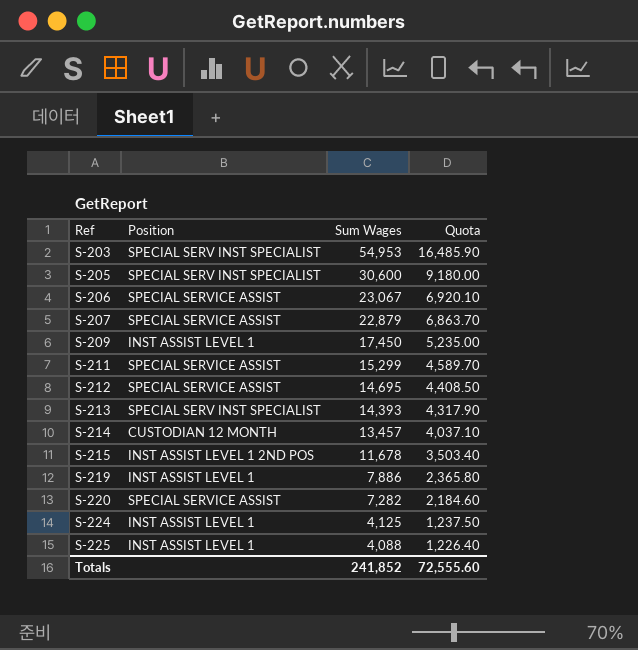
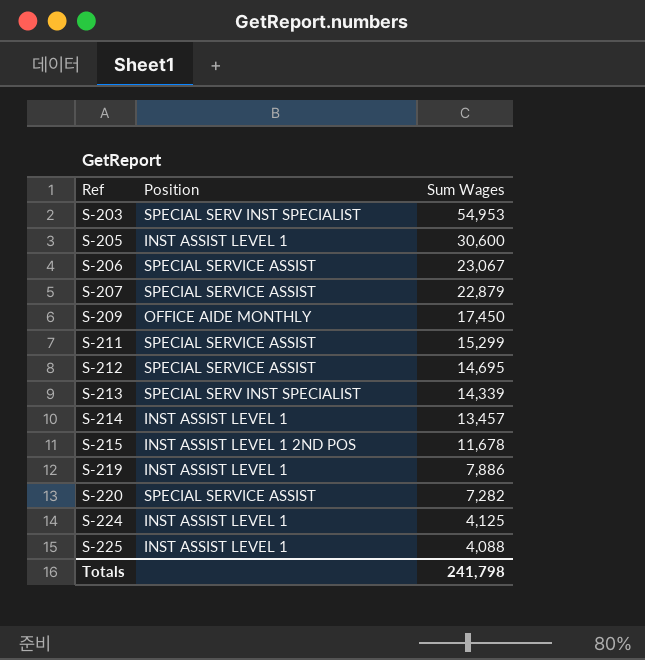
column Quota | formula: [Sum Wages] * 0.3 -> none
S-205 | Position: SPECIAL SERV INST SPECIALIST -> INST ASSIST LEVEL 1
S-209 | Position: INST ASSIST LEVEL 1 -> OFFICE AIDE MONTHLY
S-213 | Sum Wages: 14,393 -> 14,339
S-214 | Position: CUSTODIAN 12 MONTH -> INST ASSIST LEVEL 1
Totals | Sum Wages: 241,852 -> 241,798

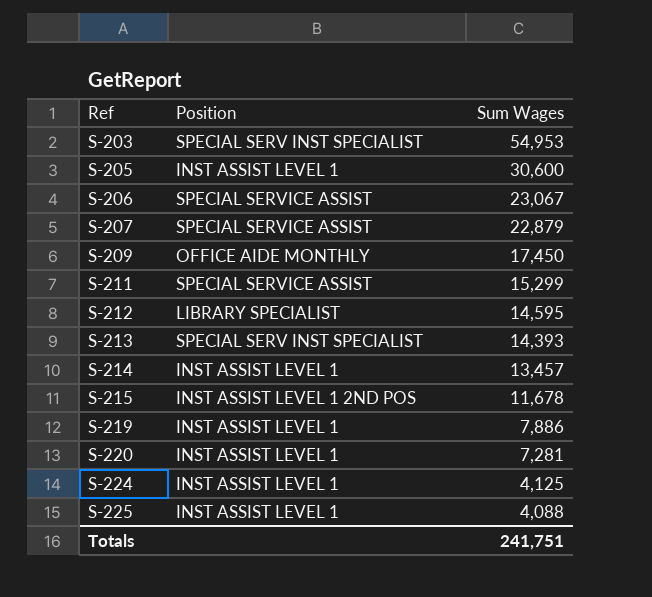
S-212 | Position: SPECIAL SERVICE ASSIST -> LIBRARY SPECIALIST
S-212 | Sum Wages: 14,695 -> 14,595
S-213 | Sum Wages: 14,339 -> 14,393
S-220 | Position: SPECIAL SERVICE ASSIST -> INST ASSIST LEVEL 1
S-220 | Sum Wages: 7,282 -> 7,281
Totals | Sum Wages: 241,798 -> 241,751

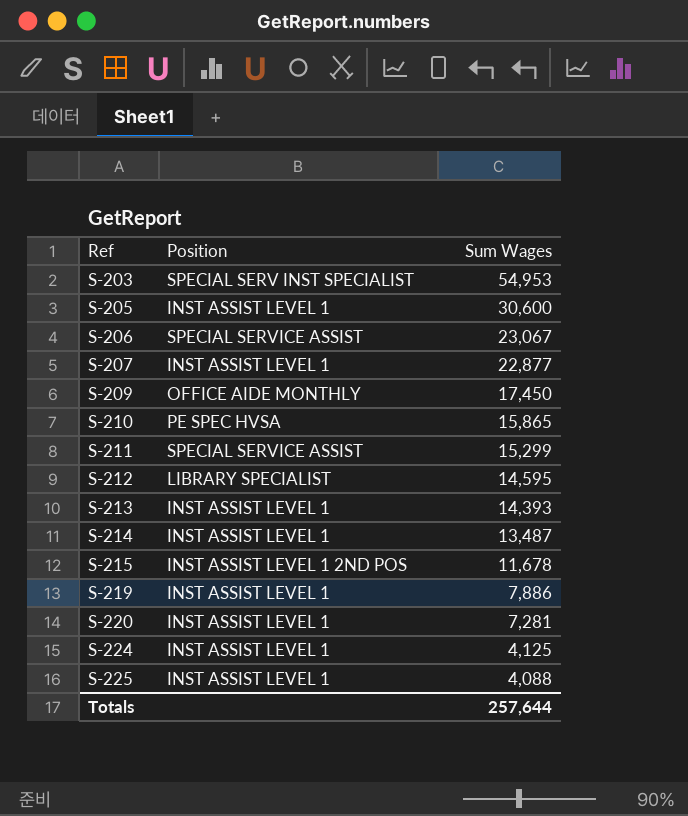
S-207 | Position: SPECIAL SERVICE ASSIST -> INST ASSIST LEVEL 1
S-207 | Sum Wages: 22,879 -> 22,877
row S-210: none -> PE SPEC HVSA | 15,865
S-213 | Position: SPECIAL SERV INST SPECIALIST -> INST ASSIST LEVEL 1
S-214 | Sum Wages: 13,457 -> 13,487
Totals | Sum Wages: 241,751 -> 257,644

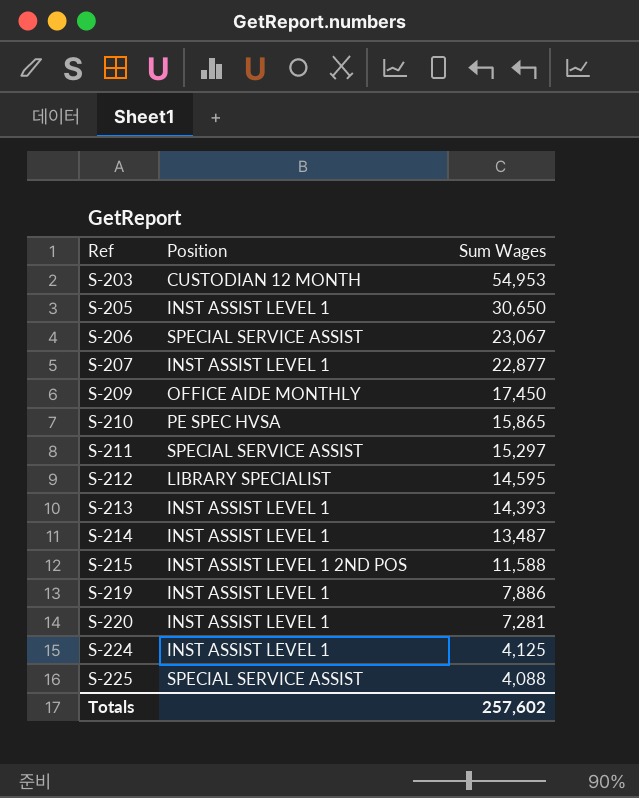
S-203 | Position: SPECIAL SERV INST SPECIALIST -> CUSTODIAN 12 MONTH
S-205 | Sum Wages: 30,600 -> 30,650
S-211 | Sum Wages: 15,299 -> 15,297
S-215 | Sum Wages: 11,678 -> 11,588
S-225 | Position: INST ASSIST LEVEL 1 -> SPECIAL SERVICE ASSIST
Totals | Sum Wages: 257,644 -> 257,602

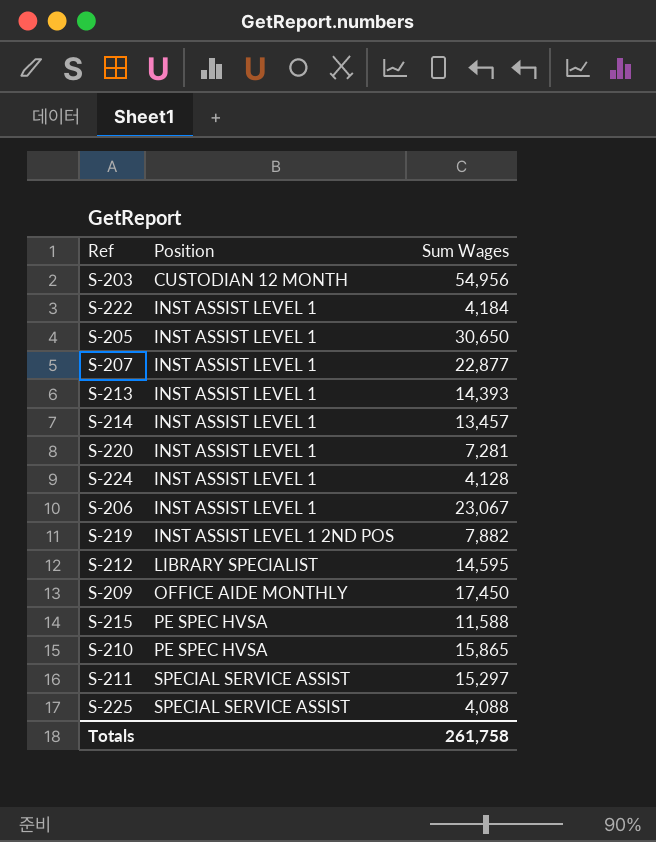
row order: Ref ascending -> Position ascending
S-203 | Sum Wages: 54,953 -> 54,956
row S-222: none -> INST ASSIST LEVEL 1 | 4,184
S-214 | Sum Wages: 13,487 -> 13,457
S-224 | Sum Wages: 4,125 -> 4,128
S-206 | Position: SPECIAL SERVICE ASSIST -> INST ASSIST LEVEL 1
S-219 | Position: INST ASSIST LEVEL 1 -> INST ASSIST LEVEL 1 2ND POS
S-219 | Sum Wages: 7,886 -> 7,882
S-215 | Position: INST ASSIST LEVEL 1 2ND POS -> PE SPEC HVSA
Totals | Sum Wages: 257,602 -> 261,758

